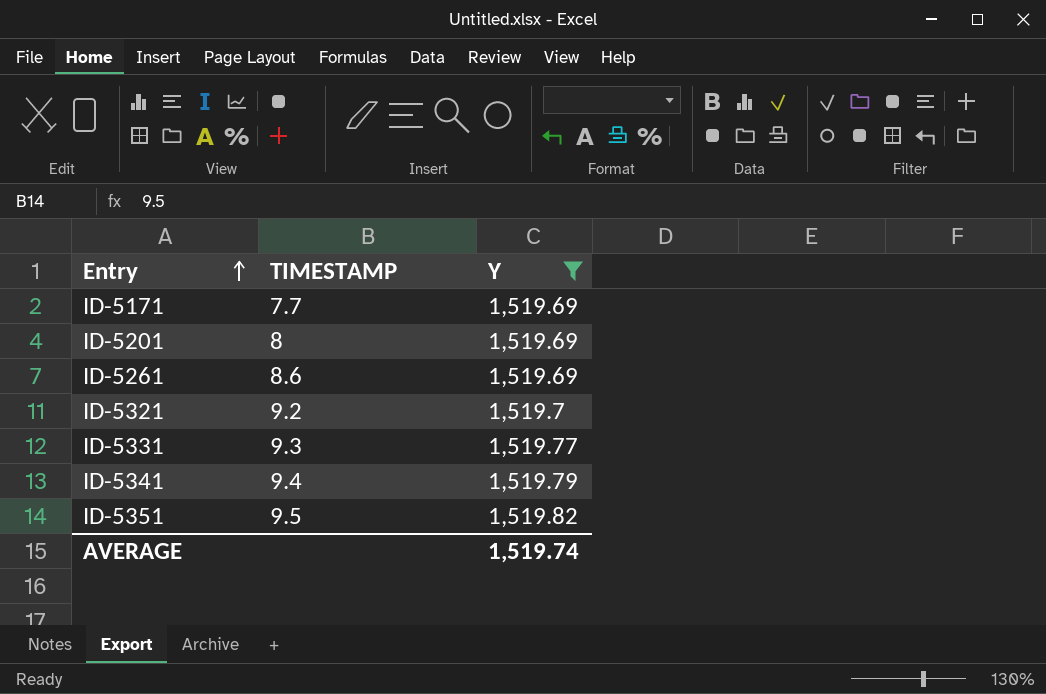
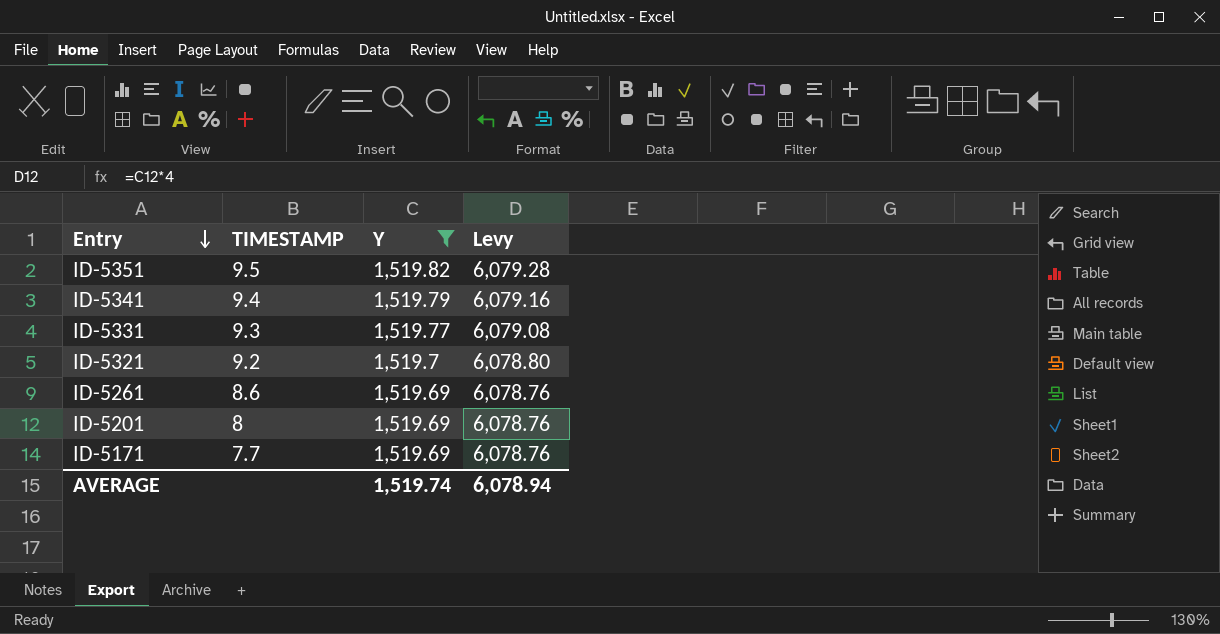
row order: Entry ascending -> Entry descending
column Levy | formula: none -> [Y] * 4

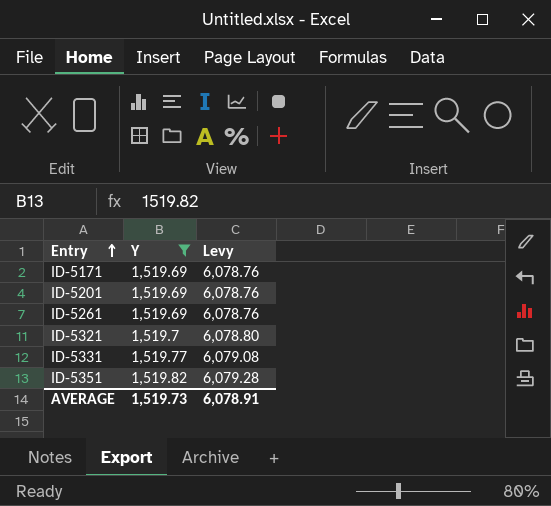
row order: Entry descending -> Entry ascending
column TIMESTAMP | position: 2 -> none
row ID-5341: 9.4 | 1,519.79 | 6,079.16 -> none
AVERAGE | Y: 1,519.74 -> 1,519.73
AVERAGE | Levy: 6,078.94 -> 6,078.91

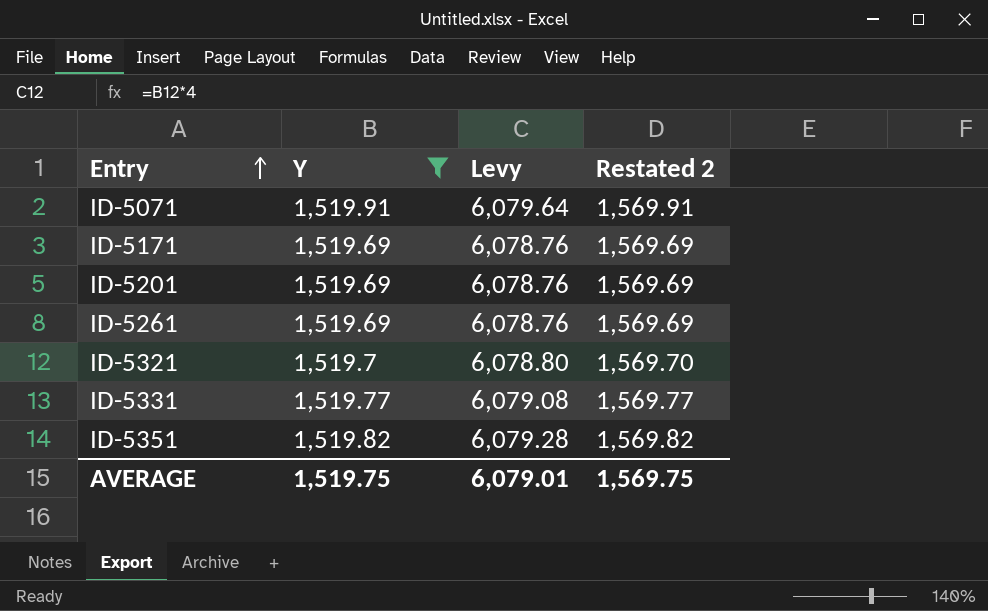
column Restated 2 | formula: none -> [Y] + 50
row ID-5071: none -> 1,519.91 | 6,079.64 | 1,569.91
AVERAGE | Y: 1,519.73 -> 1,519.75
AVERAGE | Levy: 6,078.91 -> 6,079.01

